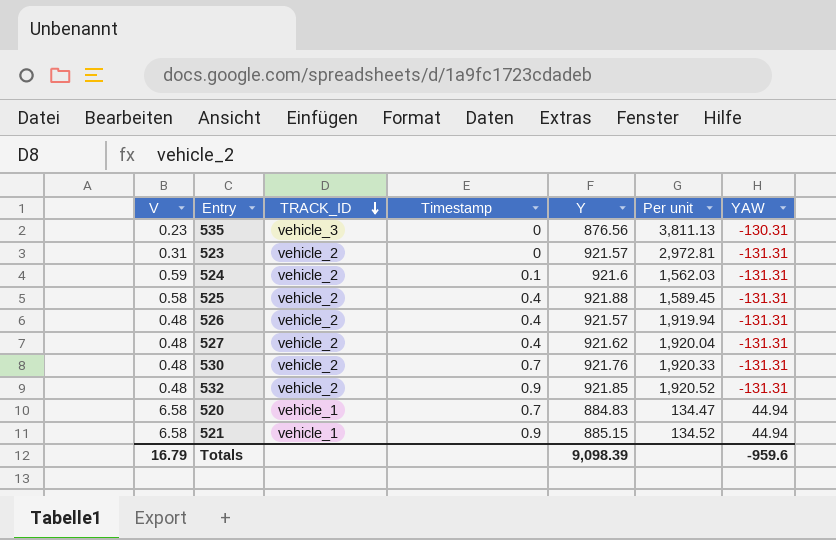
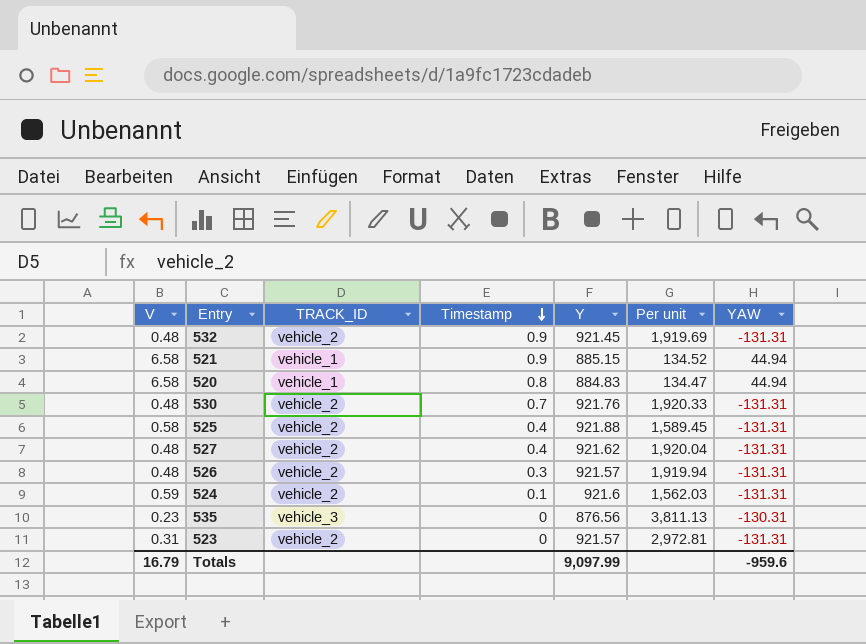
row order: TRACK_ID descending -> Timestamp descending
532 | Y: 921.85 -> 921.45
532 | Per unit: 1,920.52 -> 1,919.69
520 | Timestamp: 0.7 -> 0.8
526 | Timestamp: 0.4 -> 0.3
Totals | Y: 9,098.39 -> 9,097.99

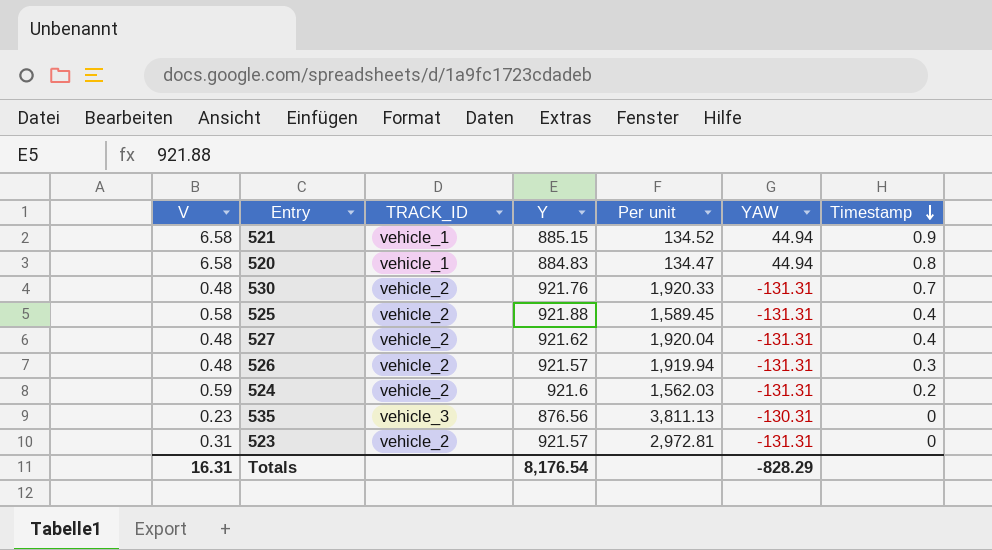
column Timestamp | position: 4 -> 7
row 532: 0.48 | vehicle_2 | 0.9 | 921.45 | 1,919.69 | -131.31 -> none
524 | Timestamp: 0.1 -> 0.2
Totals | V: 16.79 -> 16.31
Totals | Y: 9,097.99 -> 8,176.54
Totals | YAW: -959.6 -> -828.29

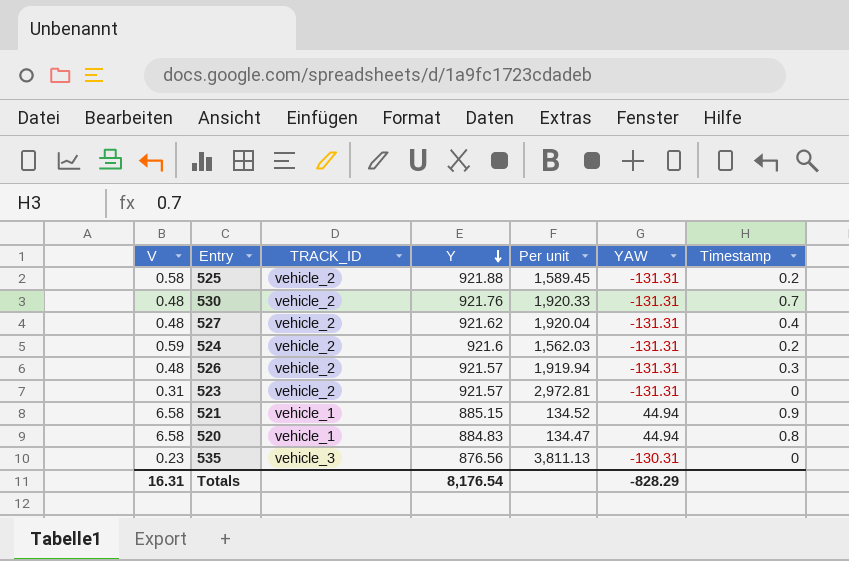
row order: Timestamp descending -> Y descending
525 | Timestamp: 0.4 -> 0.2

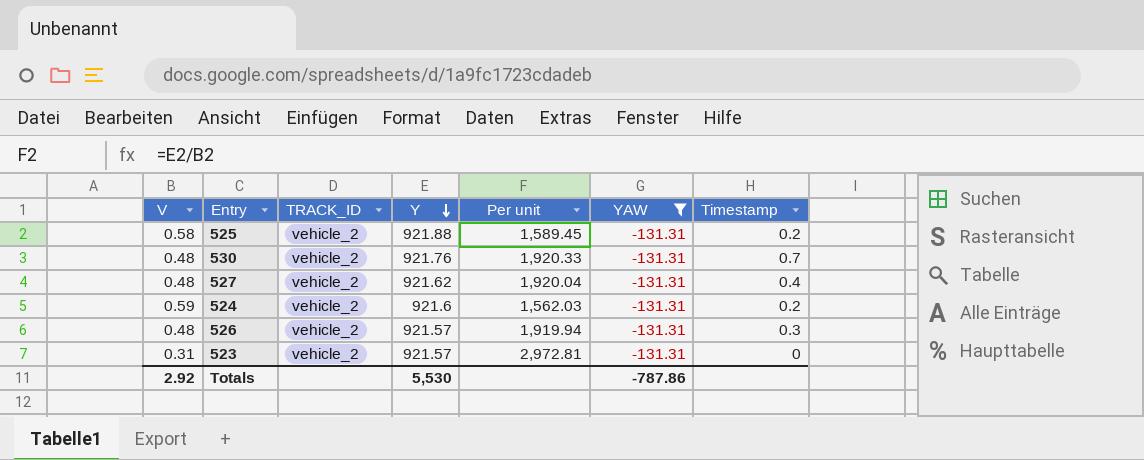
filter: none -> YAW = -131.31
Totals | V: 16.31 -> 2.92
Totals | Y: 8,176.54 -> 5,530
Totals | YAW: -828.29 -> -787.86

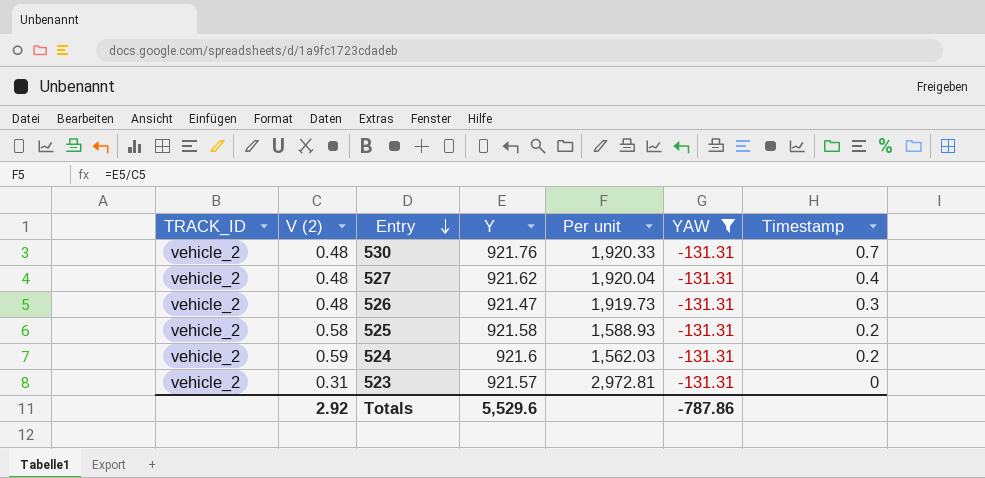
row order: Y descending -> Entry descending
column TRACK_ID | position: 3 -> 1
column name: V -> V (2)
526 | Y: 921.57 -> 921.47
526 | Per unit: 1,919.94 -> 1,919.73
525 | Y: 921.88 -> 921.58
525 | Per unit: 1,589.45 -> 1,588.93
Totals | Y: 5,530 -> 5,529.6

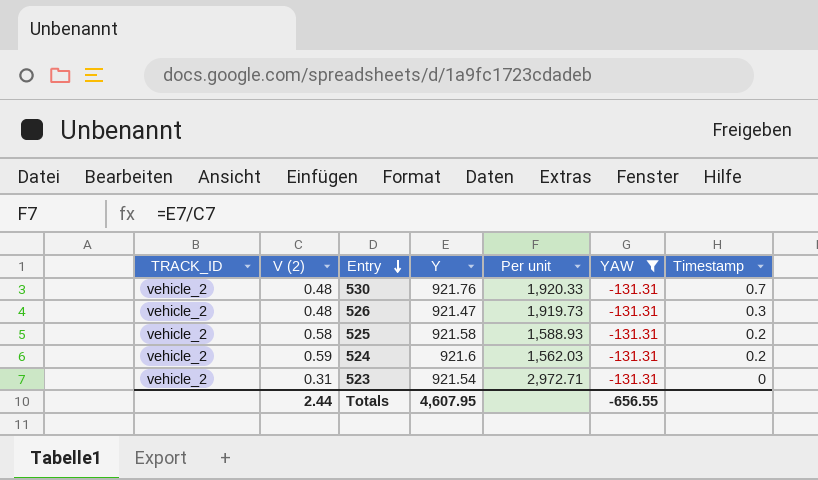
row 527: vehicle_2 | 0.48 | 921.62 | 1,920.04 | -131.31 | 0.4 -> none
523 | Y: 921.57 -> 921.54
523 | Per unit: 2,972.81 -> 2,972.71
Totals | V (2): 2.92 -> 2.44
Totals | Y: 5,529.6 -> 4,607.95
Totals | YAW: -787.86 -> -656.55

